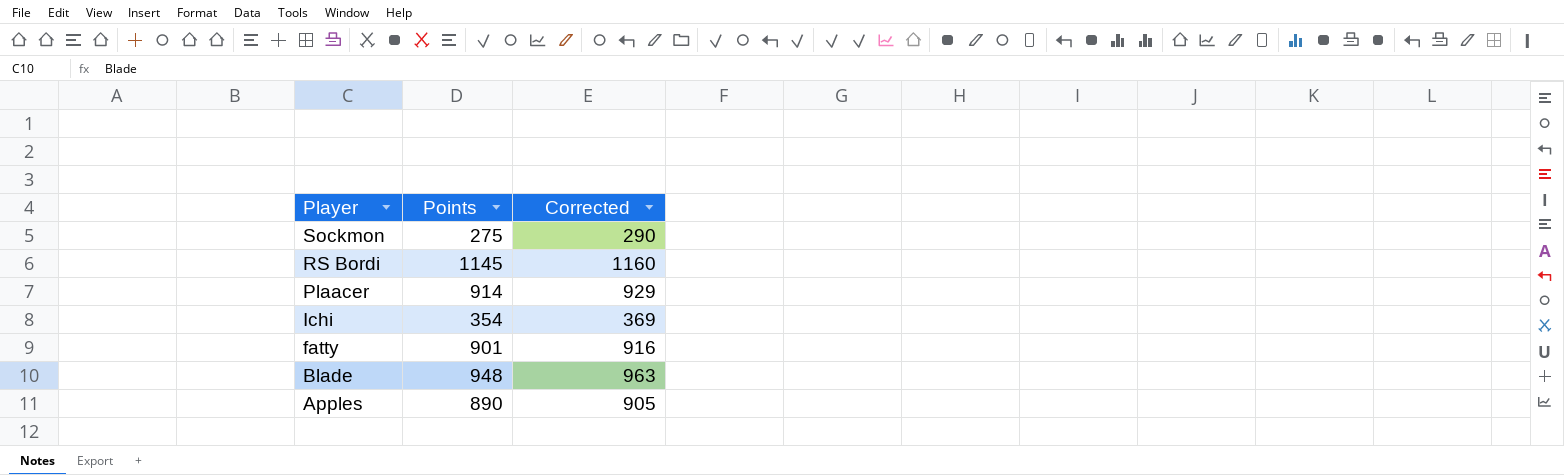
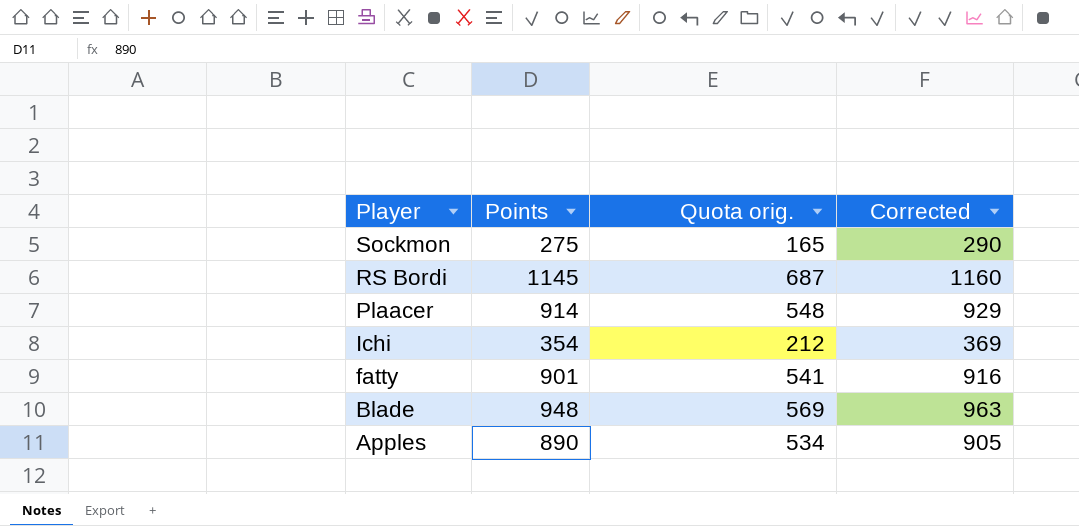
column Quota orig. | formula: none -> [Points] * 0.6

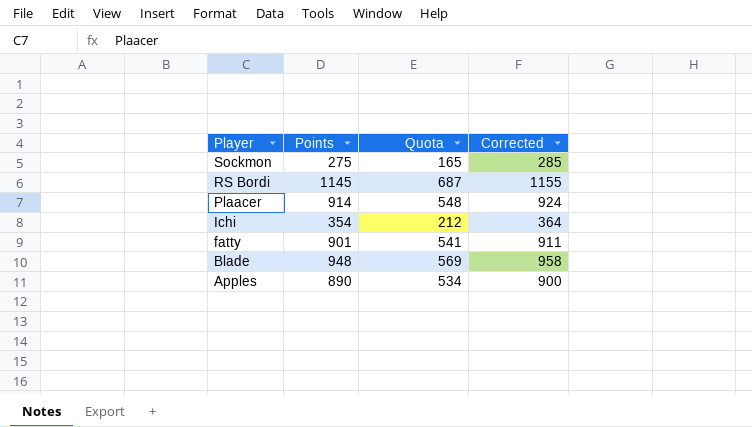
column name: Quota orig. -> Quota
column Corrected | formula: [Points] + 15 -> [Points] + 10

